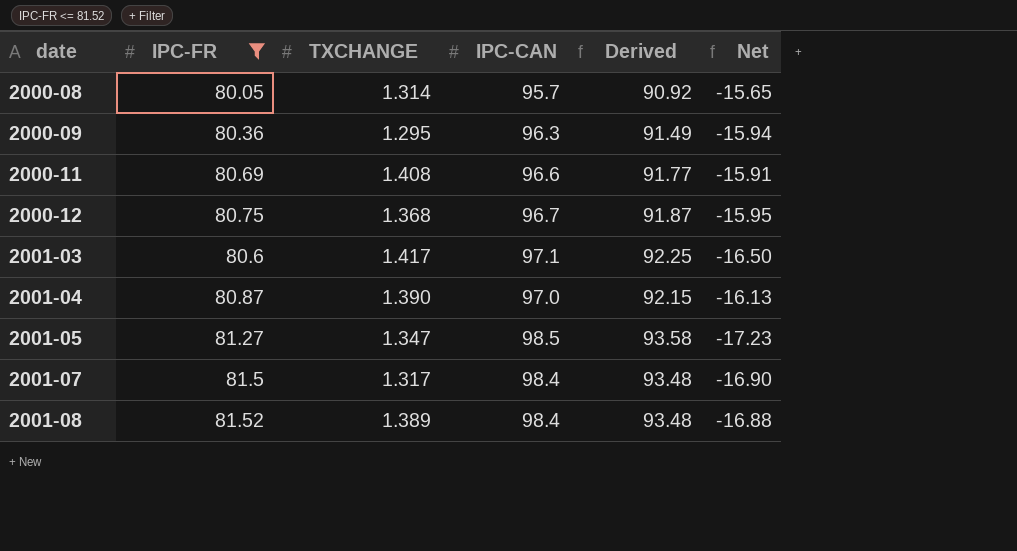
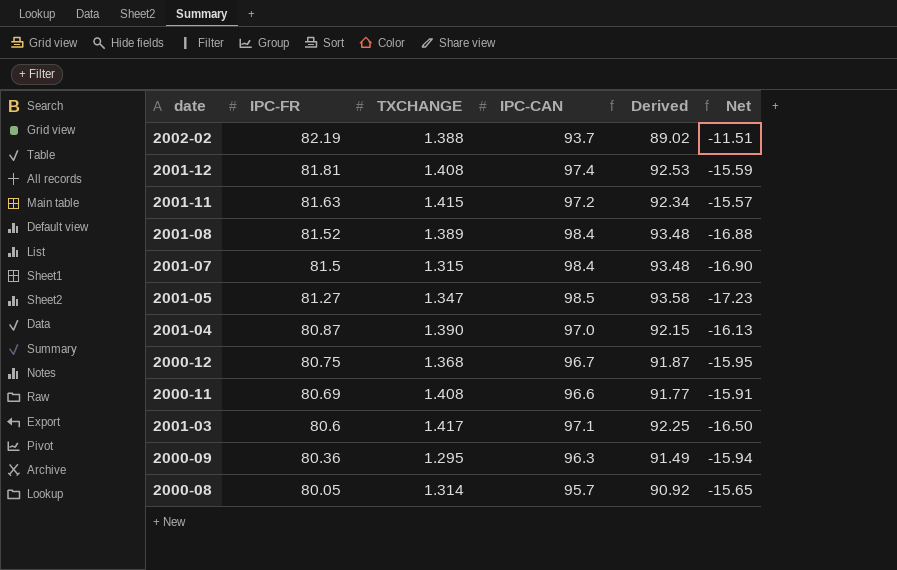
filter: IPC-FR <= 81.52 -> none
row order: date ascending -> IPC-FR descending
2001-07 | TXCHANGE: 1.317 -> 1.315

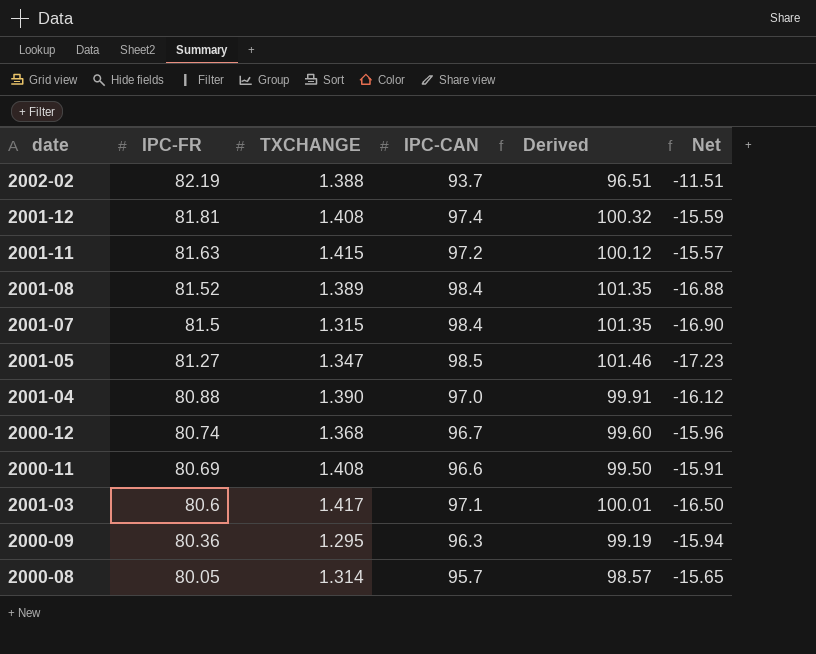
column Derived | formula: [IPC-CAN] * 0.95 -> [IPC-CAN] * 1.03
2001-04 | IPC-FR: 80.87 -> 80.88
2001-04 | Net: -16.13 -> -16.12
2000-12 | IPC-FR: 80.75 -> 80.74
2000-12 | Net: -15.95 -> -15.96

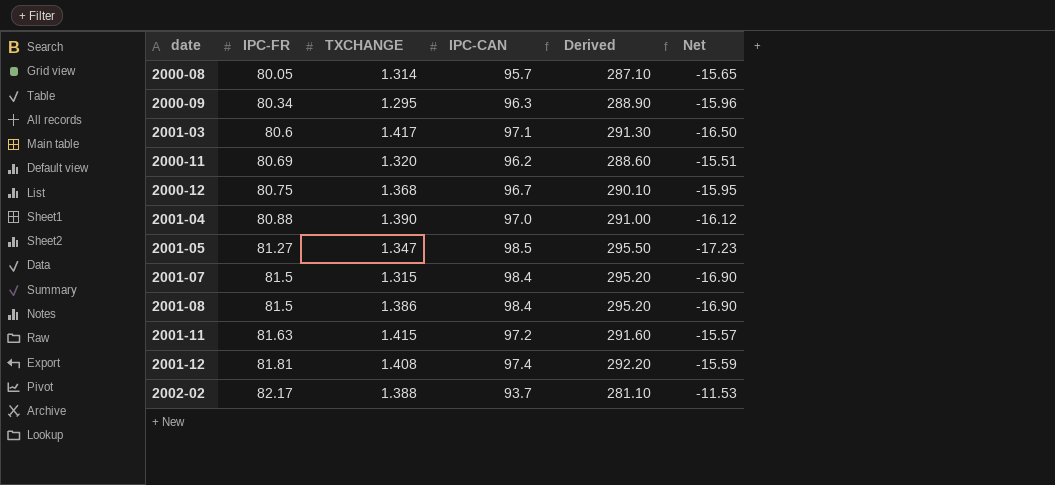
row order: IPC-FR descending -> IPC-FR ascending
column Derived | formula: [IPC-CAN] * 1.03 -> [IPC-CAN] * 3
2000-09 | IPC-FR: 80.36 -> 80.34
2000-09 | Net: -15.94 -> -15.96
2000-11 | TXCHANGE: 1.408 -> 1.320
2000-11 | IPC-CAN: 96.6 -> 96.2
2000-11 | Net: -15.91 -> -15.51
2000-12 | IPC-FR: 80.74 -> 80.75
2000-12 | Net: -15.96 -> -15.95
2001-08 | IPC-FR: 81.52 -> 81.5
2001-08 | TXCHANGE: 1.389 -> 1.386
2001-08 | Net: -16.88 -> -16.90
2002-02 | IPC-FR: 82.19 -> 82.17
2002-02 | Net: -11.51 -> -11.53

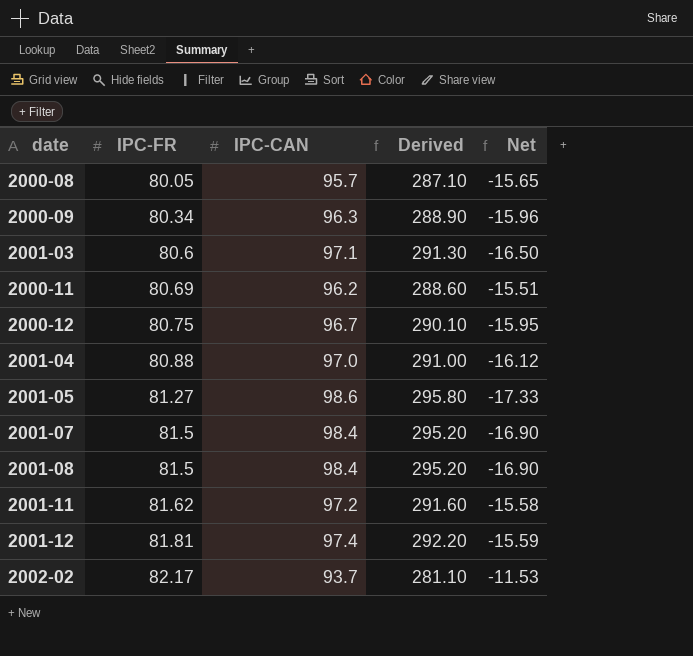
column TXCHANGE | position: 3 -> none
2001-05 | IPC-CAN: 98.5 -> 98.6
2001-05 | Derived: 295.50 -> 295.80
2001-05 | Net: -17.23 -> -17.33
2001-11 | IPC-FR: 81.63 -> 81.62
2001-11 | Net: -15.57 -> -15.58

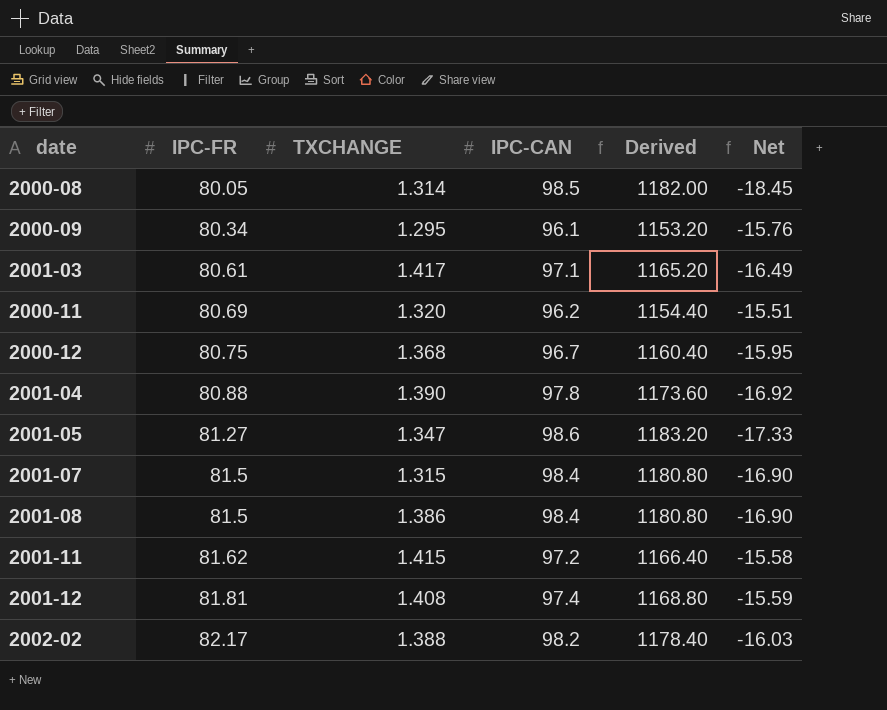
column TXCHANGE | position: none -> 3
column Derived | formula: [IPC-CAN] * 3 -> [IPC-CAN] * 12
2000-08 | IPC-CAN: 95.7 -> 98.5
2000-08 | Net: -15.65 -> -18.45
2000-09 | IPC-CAN: 96.3 -> 96.1
2000-09 | Net: -15.96 -> -15.76
2001-03 | IPC-FR: 80.6 -> 80.61
2001-03 | Net: -16.50 -> -16.49
2001-04 | IPC-CAN: 97.0 -> 97.8
2001-04 | Net: -16.12 -> -16.92
2002-02 | IPC-CAN: 93.7 -> 98.2
2002-02 | Net: -11.53 -> -16.03

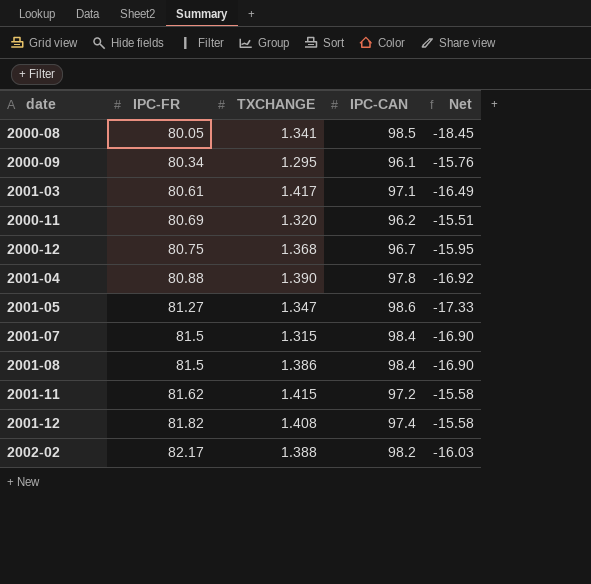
column Derived | formula: [IPC-CAN] * 12 -> none
2000-08 | TXCHANGE: 1.314 -> 1.341
2001-12 | IPC-FR: 81.81 -> 81.82
2001-12 | Net: -15.59 -> -15.58

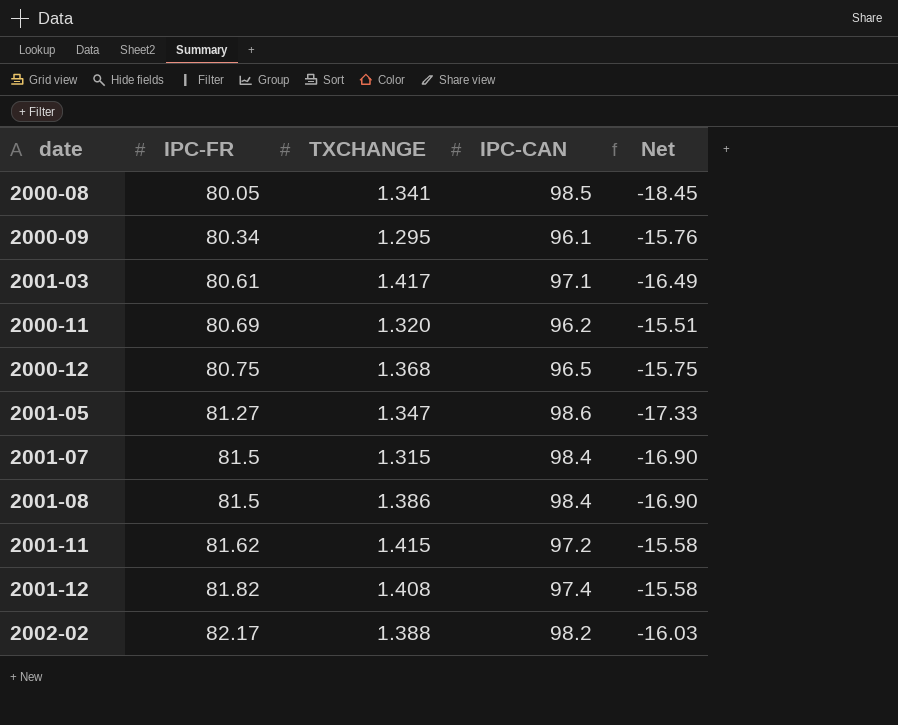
row 2001-04: 80.88 | 1.390 | 97.8 | -16.92 -> none
2000-12 | IPC-CAN: 96.7 -> 96.5
2000-12 | Net: -15.95 -> -15.75

